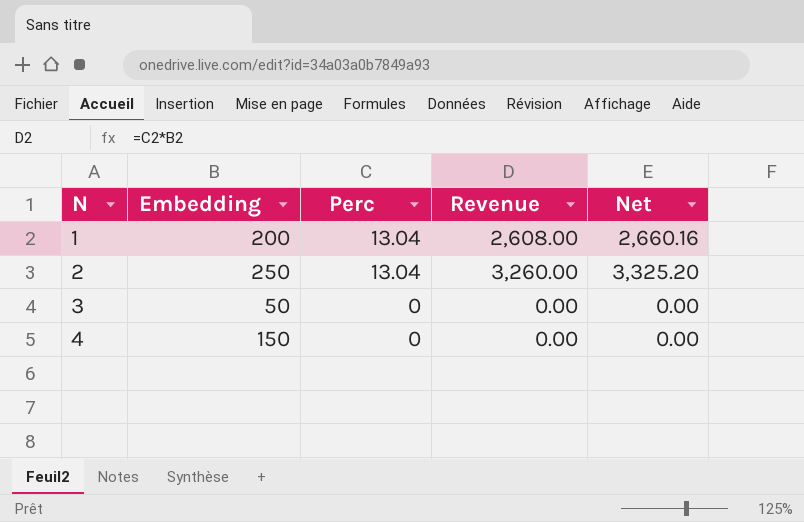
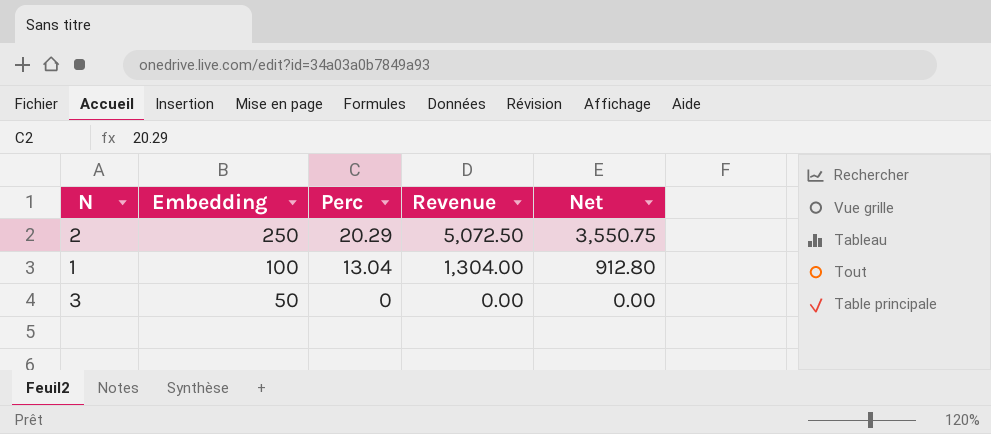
row order: N ascending -> Embedding descending
column Net | formula: [Revenue] * 1.02 -> [Revenue] * 0.7
row 4: 150 | 0 | 0.00 | 0.00 -> none
2 | Perc: 13.04 -> 20.29
2 | Revenue: 3,260.00 -> 5,072.50
1 | Embedding: 200 -> 100
1 | Revenue: 2,608.00 -> 1,304.00

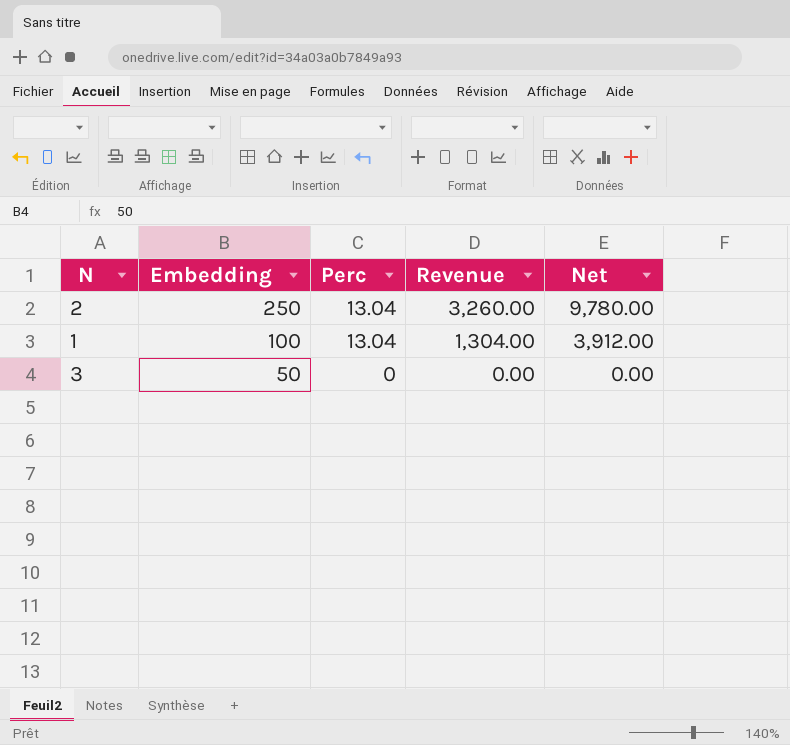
column Net | formula: [Revenue] * 0.7 -> [Revenue] * 3
2 | Perc: 20.29 -> 13.04
2 | Revenue: 5,072.50 -> 3,260.00

